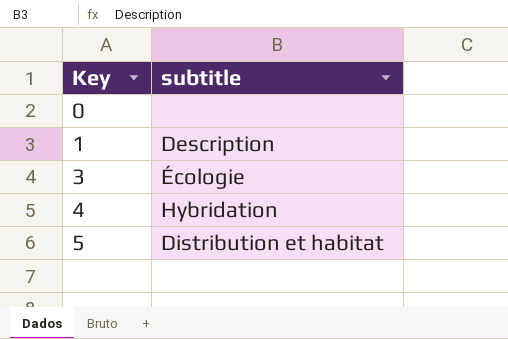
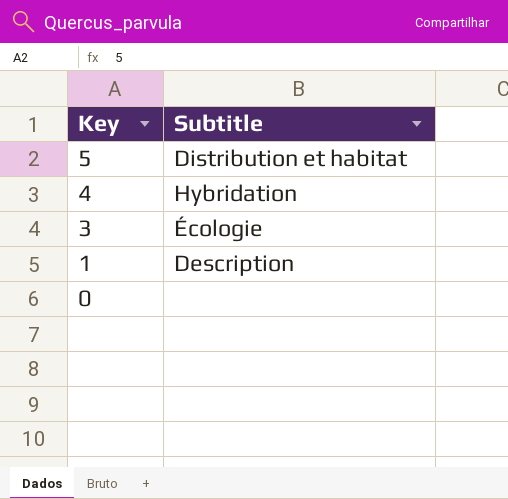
row order: Key ascending -> Key descending
column name: subtitle -> Subtitle

